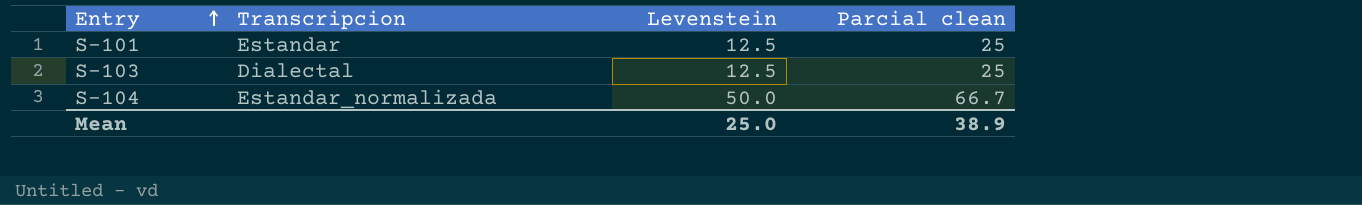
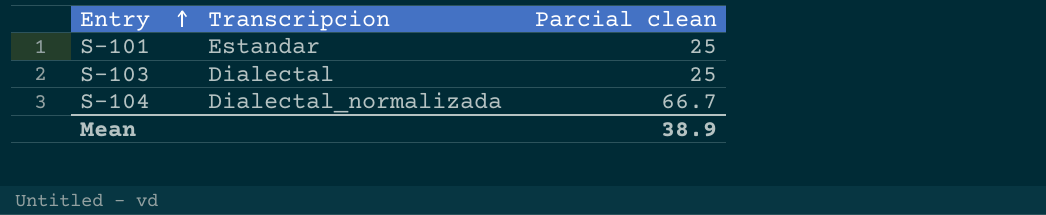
column Levenstein | position: 3 -> none
S-104 | Transcripcion: Estandar_normalizada -> Dialectal_normalizada

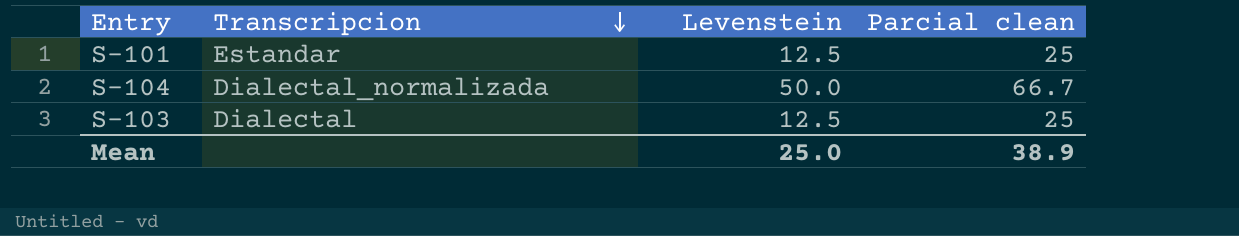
row order: Entry ascending -> Transcripcion descending
column Levenstein | position: none -> 3

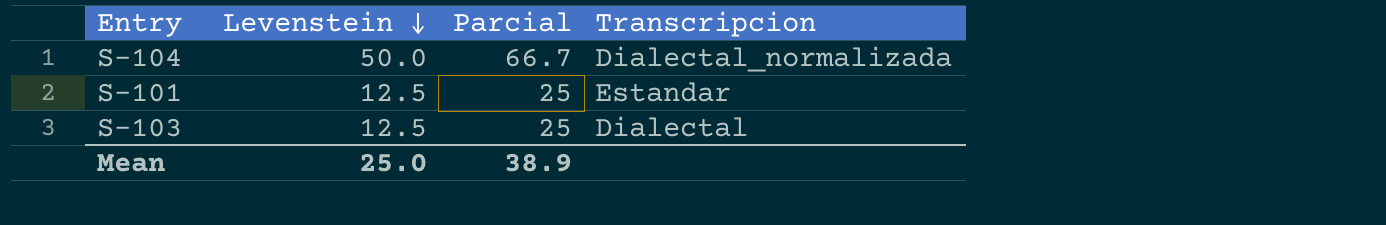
row order: Transcripcion descending -> Levenstein descending
column name: Parcial clean -> Parcial
column Transcripcion | position: 2 -> 4

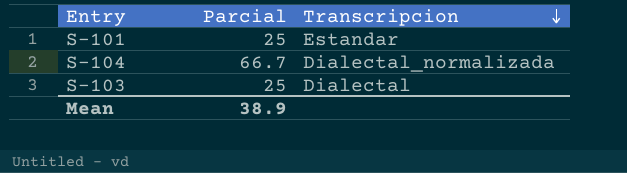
row order: Levenstein descending -> Transcripcion descending
column Levenstein | position: 2 -> none

